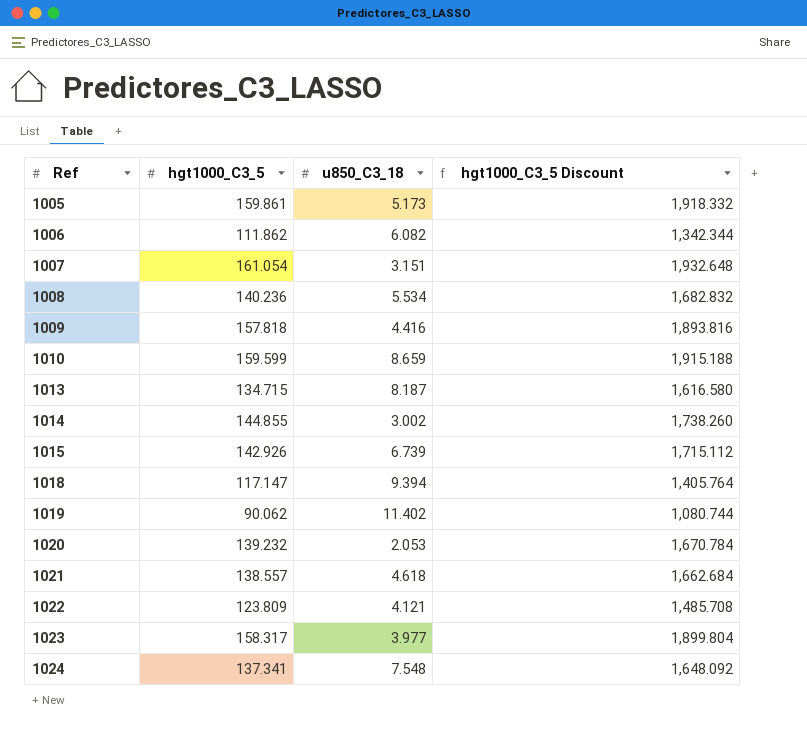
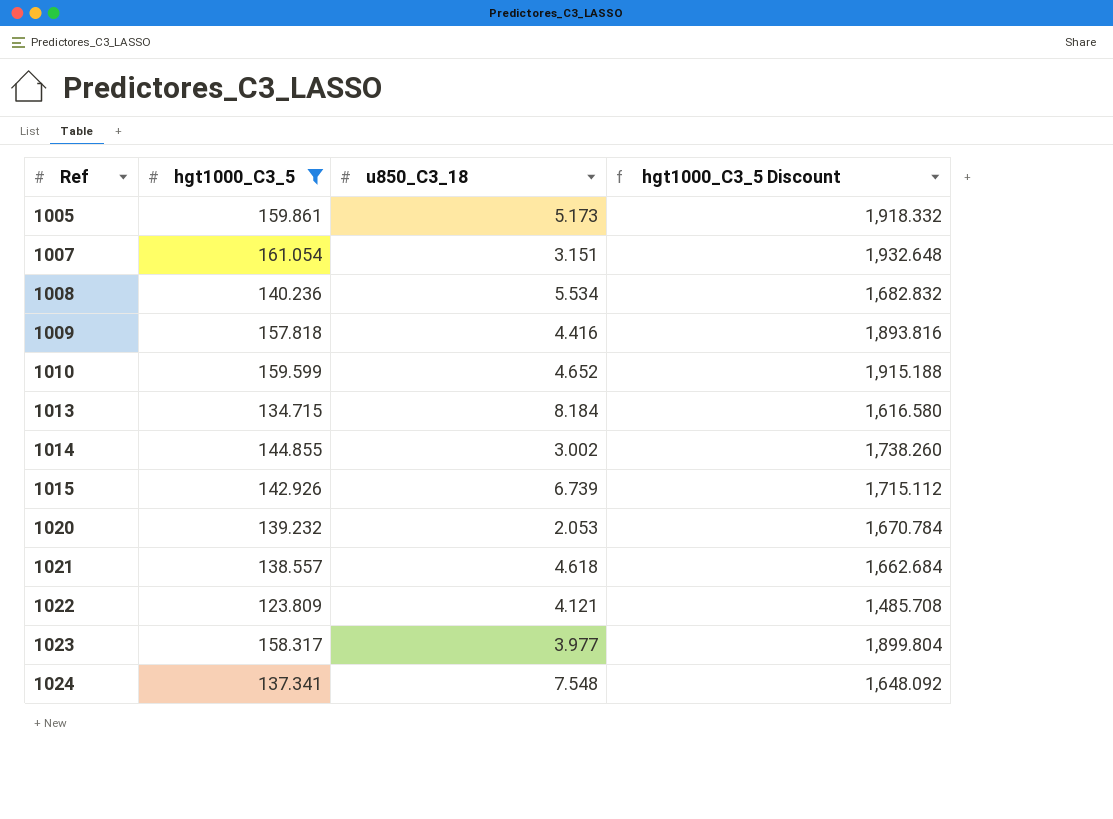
filter: none -> hgt1000_C3_5 >= 123.809
1010 | u850_C3_18: 8.659 -> 4.652
1013 | u850_C3_18: 8.187 -> 8.184

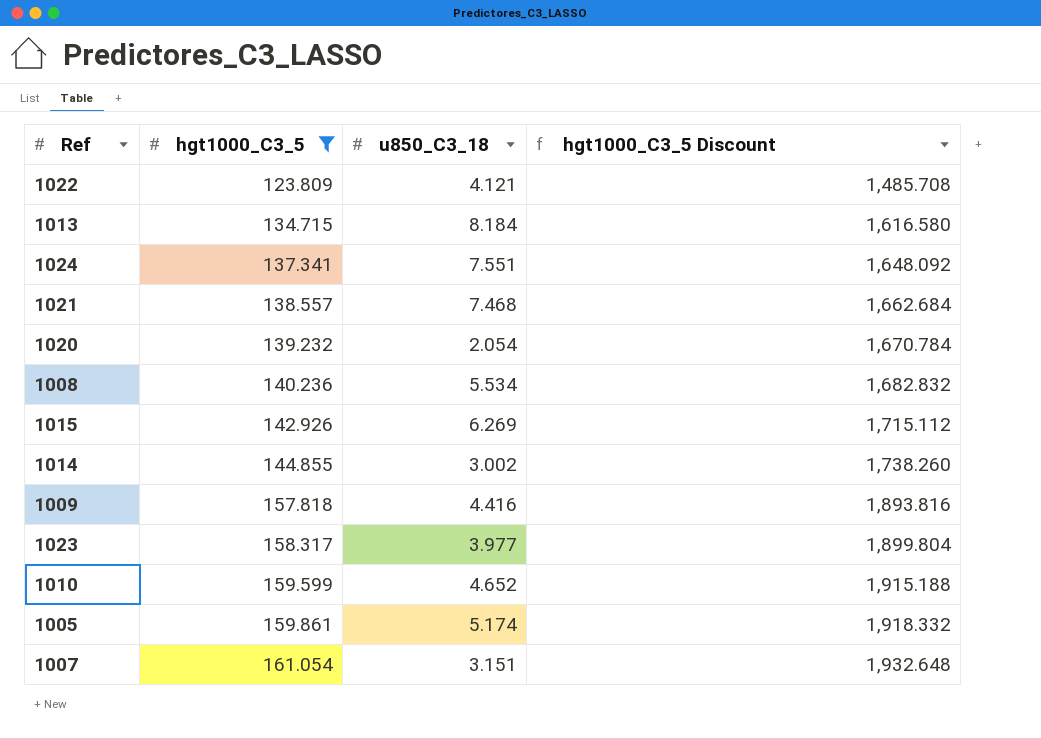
row order: Ref ascending -> hgt1000_C3_5 ascending
1024 | u850_C3_18: 7.548 -> 7.551
1021 | u850_C3_18: 4.618 -> 7.468
1020 | u850_C3_18: 2.053 -> 2.054
1015 | u850_C3_18: 6.739 -> 6.269
1005 | u850_C3_18: 5.173 -> 5.174

